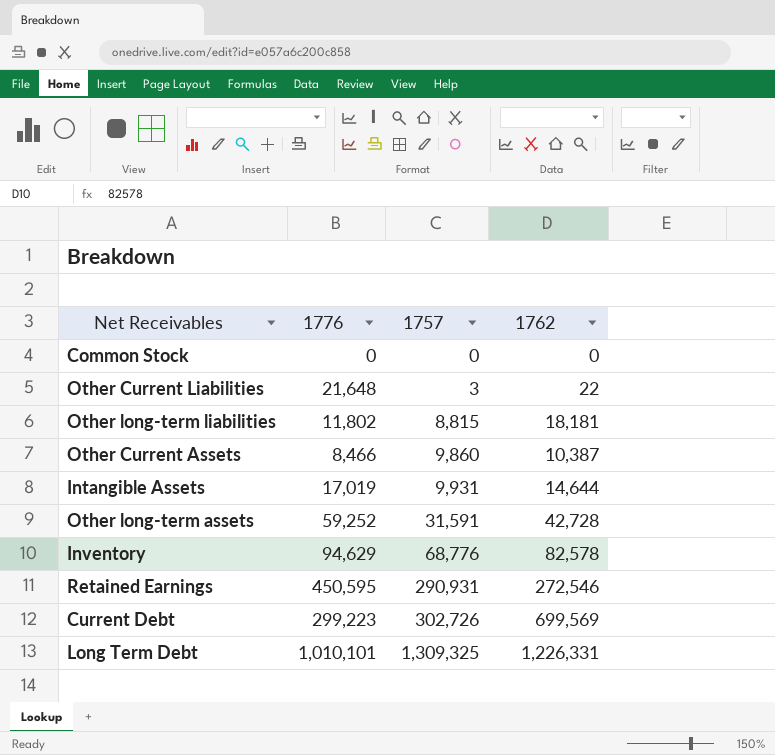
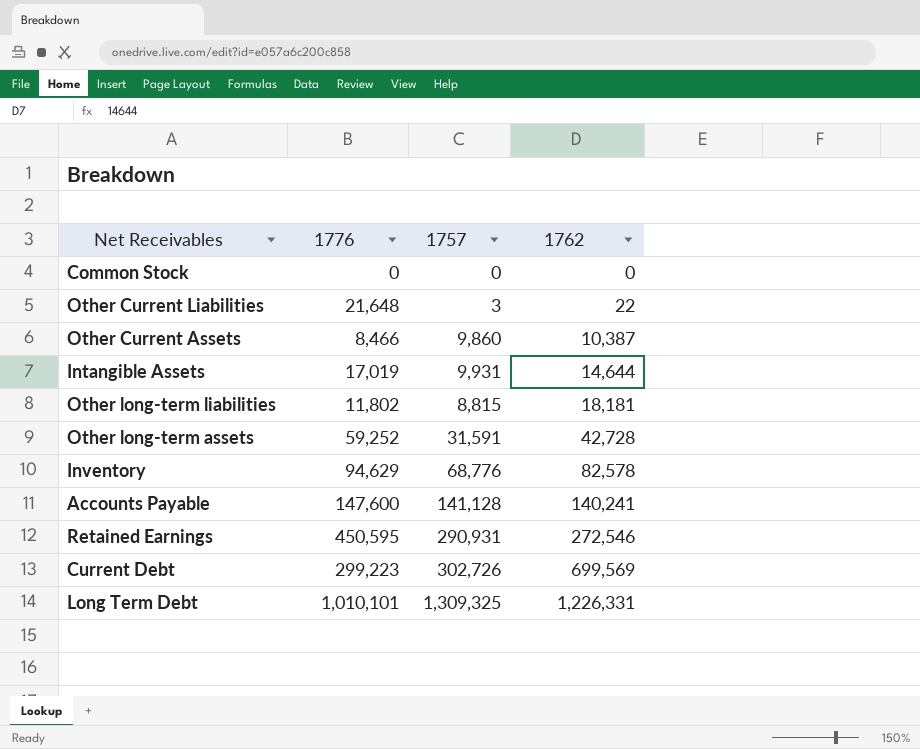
row order: 1757 ascending -> 1762 ascending
row Accounts Payable: none -> 147,600 | 141,128 | 140,241

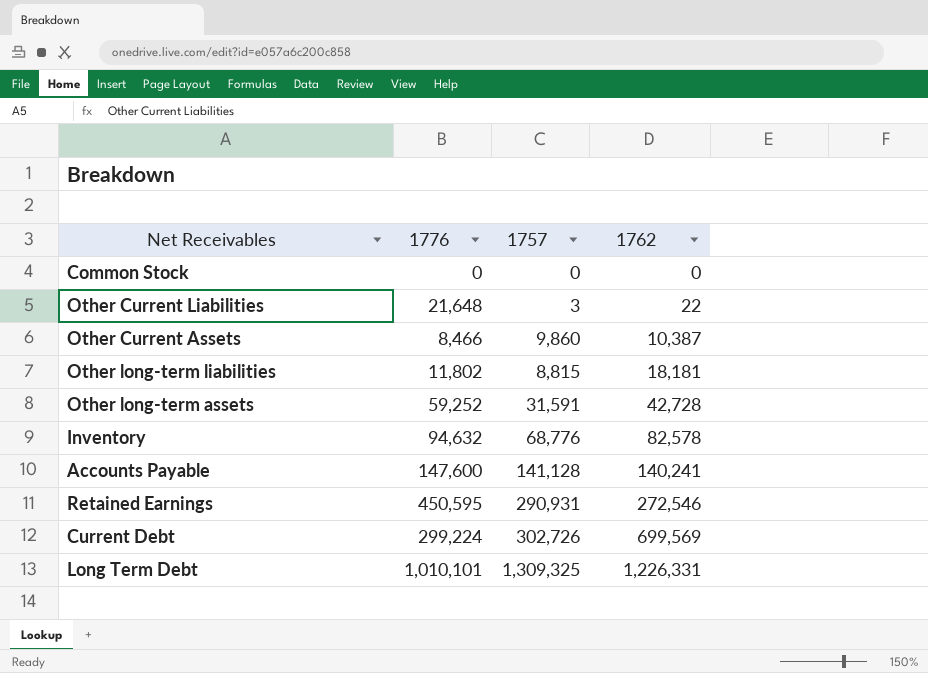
row Intangible Assets: 17,019 | 9,931 | 14,644 -> none
Inventory | 1776: 94,629 -> 94,632
Current Debt | 1776: 299,223 -> 299,224

